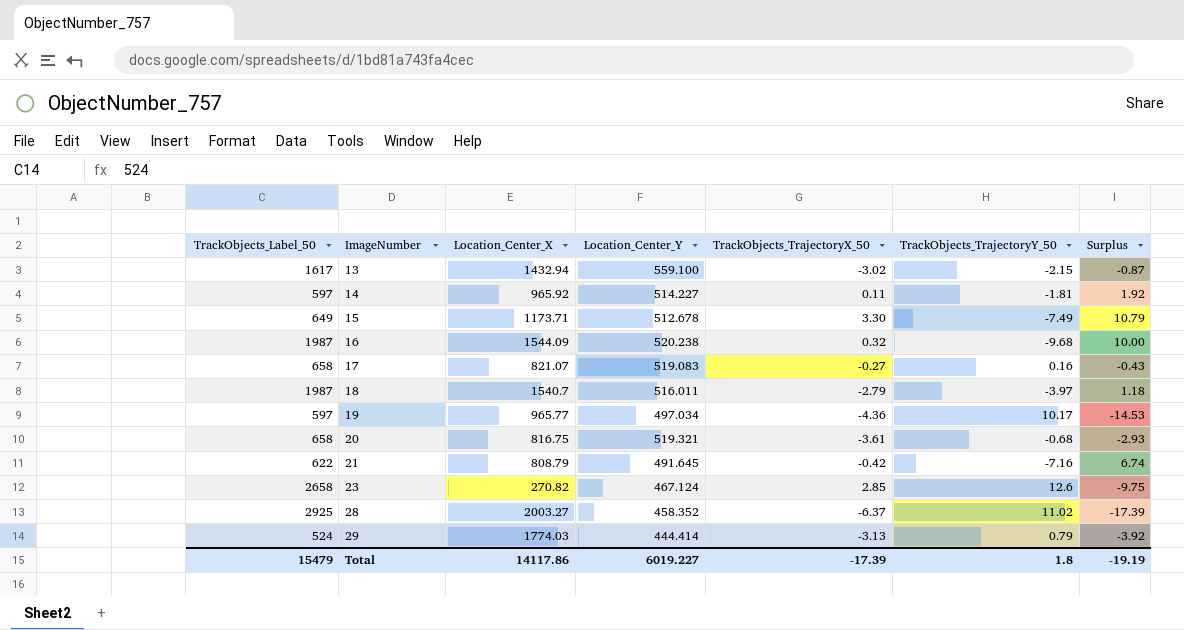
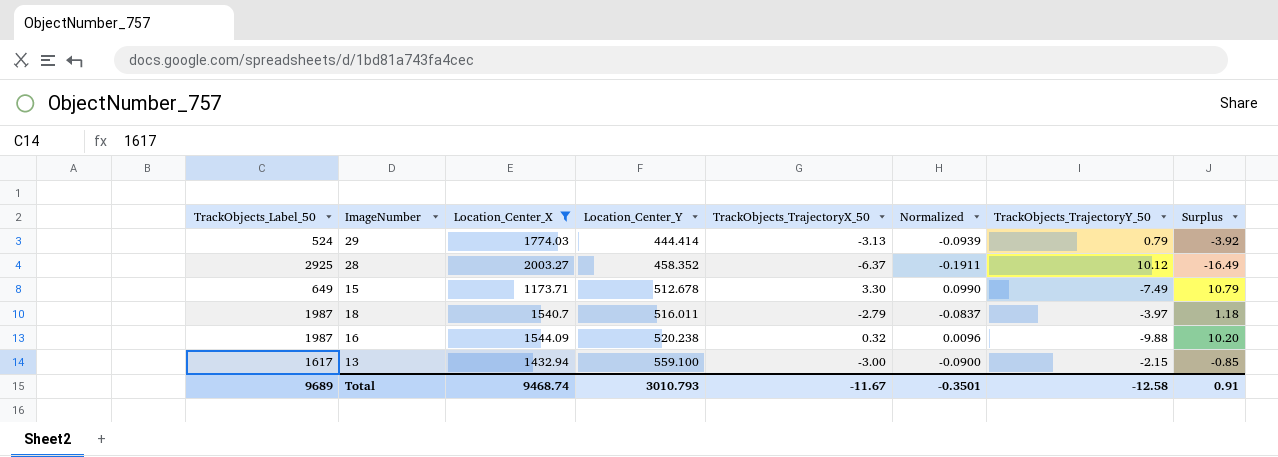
filter: none -> Location_Center_X >= 1173.71
row order: ImageNumber ascending -> Location_Center_Y ascending
column Normalized | formula: none -> [TrackObjects_TrajectoryX_50] * 0.03
28 | TrackObjects_TrajectoryY_50: 11.02 -> 10.12
28 | Surplus: -17.39 -> -16.49
16 | TrackObjects_TrajectoryY_50: -9.68 -> -9.88
16 | Surplus: 10.00 -> 10.20
13 | TrackObjects_TrajectoryX_50: -3.02 -> -3.00
13 | Surplus: -0.87 -> -0.85
Total | TrackObjects_Label_50: 15479 -> 9689
Total | Location_Center_X: 14117.86 -> 9468.74
Total | Location_Center_Y: 6019.227 -> 3010.793
Total | TrackObjects_TrajectoryX_50: -17.39 -> -11.67
Total | TrackObjects_TrajectoryY_50: 1.8 -> -12.58
Total | Surplus: -19.19 -> 0.91

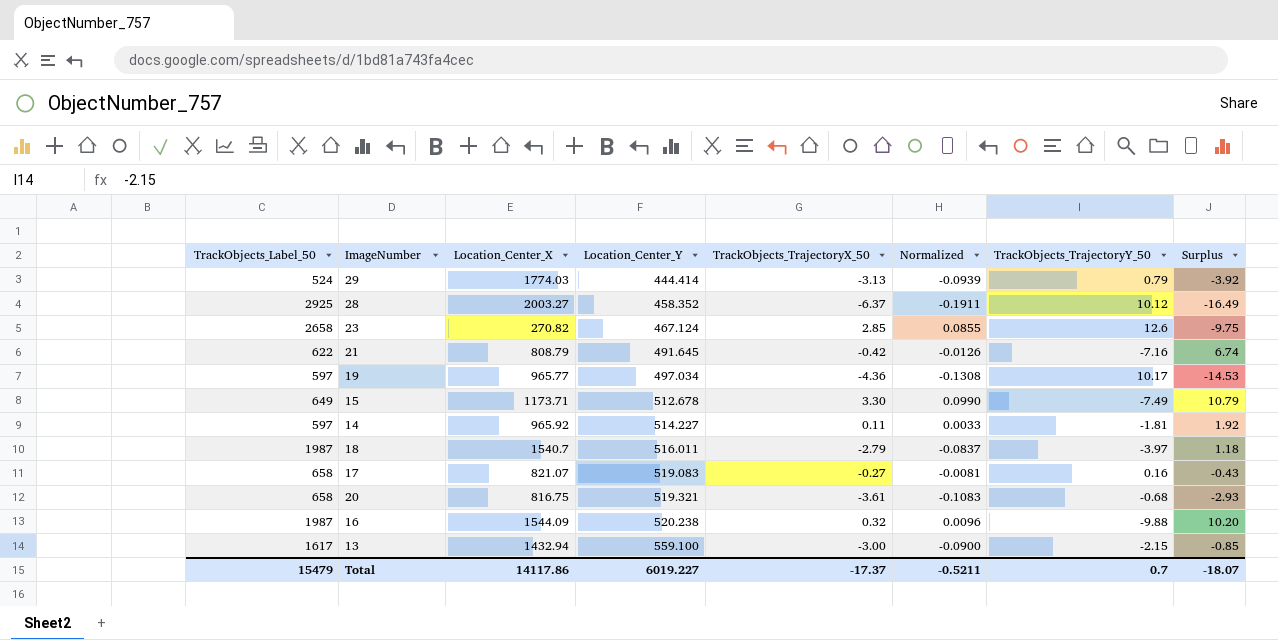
filter: Location_Center_X >= 1173.71 -> none
Total | TrackObjects_Label_50: 9689 -> 15479
Total | Location_Center_X: 9468.74 -> 14117.86
Total | Location_Center_Y: 3010.793 -> 6019.227
Total | TrackObjects_TrajectoryX_50: -11.67 -> -17.37
Total | Normalized: -0.3501 -> -0.5211
Total | TrackObjects_TrajectoryY_50: -12.58 -> 0.7
Total | Surplus: 0.91 -> -18.07

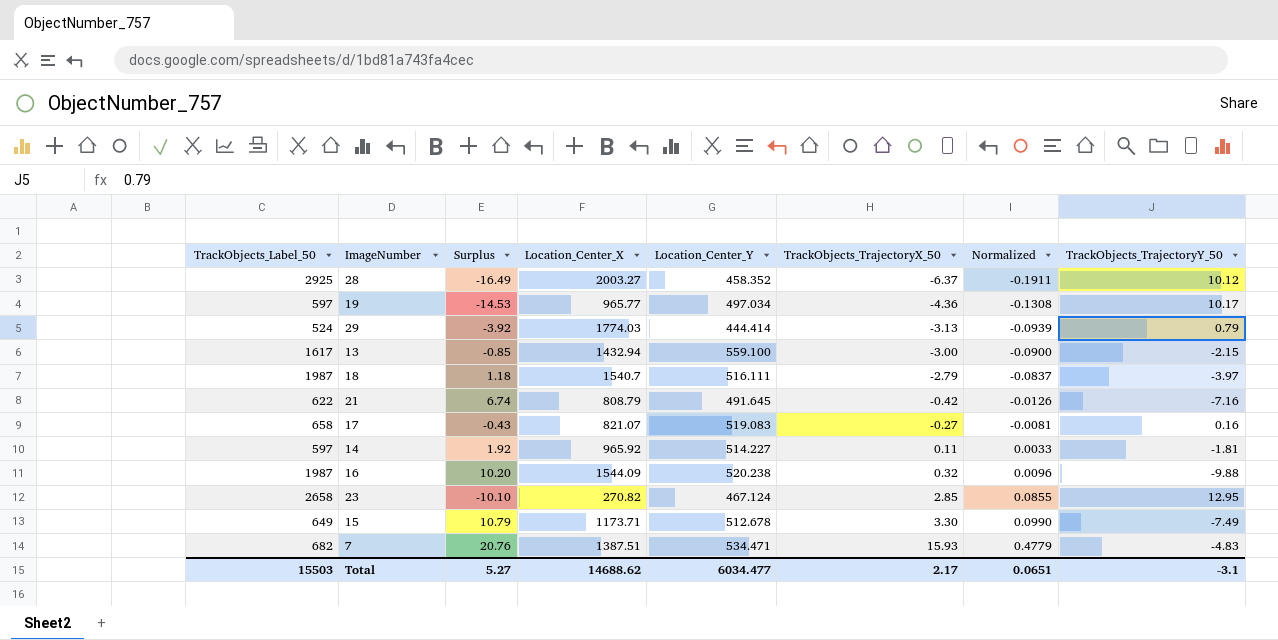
row order: Location_Center_Y ascending -> TrackObjects_TrajectoryX_50 ascending
column Surplus | position: 8 -> 3
row 20: 658 | 816.75 | 519.321 | -3.61 | -0.1083 | -0.68 | -2.93 -> none
18 | Location_Center_Y: 516.011 -> 516.111
23 | Surplus: -9.75 -> -10.10
23 | TrackObjects_TrajectoryY_50: 12.6 -> 12.95
row 7: none -> 682 | 20.76 | 1387.51 | 534.471 | 15.93 | 0.4779 | -4.83
Total | TrackObjects_Label_50: 15479 -> 15503
Total | Surplus: -18.07 -> 5.27
Total | Location_Center_X: 14117.86 -> 14688.62
Total | Location_Center_Y: 6019.227 -> 6034.477
Total | TrackObjects_TrajectoryX_50: -17.37 -> 2.17
Total | Normalized: -0.5211 -> 0.0651
Total | TrackObjects_TrajectoryY_50: 0.7 -> -3.1

